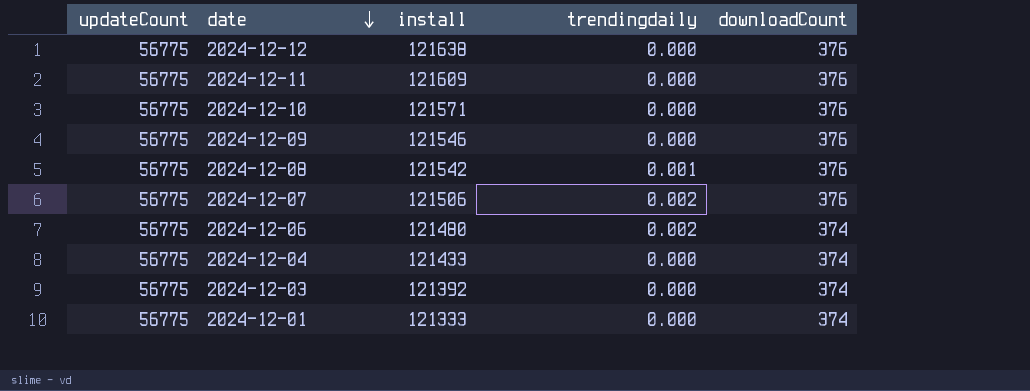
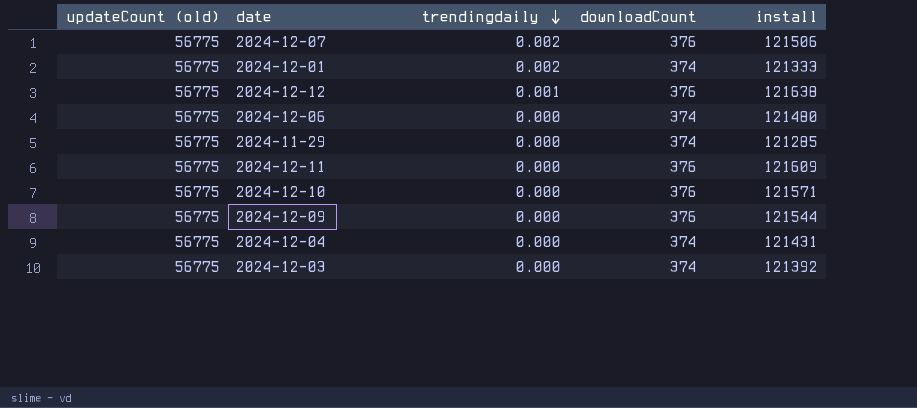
row order: date descending -> trendingdaily descending
column name: updateCount -> updateCount (old)
column install | position: 3 -> 5
row 2024-12-08: 56775 | 121542 | 0.001 | 376 -> none
2024-12-01 | trendingdaily: 0.000 -> 0.002
2024-12-12 | trendingdaily: 0.000 -> 0.001
2024-12-06 | trendingdaily: 0.002 -> 0.000
row 2024-11-29: none -> 56775 | 0.000 | 374 | 121285
2024-12-09 | install: 121546 -> 121544
2024-12-04 | install: 121433 -> 121431

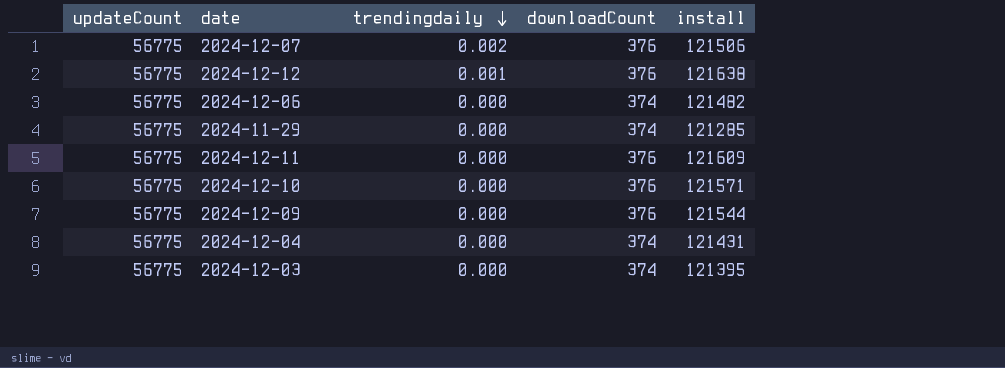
column name: updateCount (old) -> updateCount
row 2024-12-01: 56775 | 0.002 | 374 | 121333 -> none
2024-12-06 | install: 121480 -> 121482
2024-12-03 | install: 121392 -> 121395

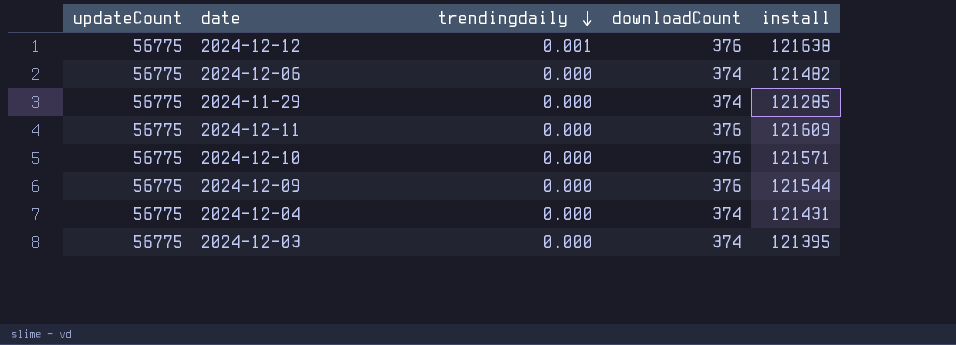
row 2024-12-07: 56775 | 0.002 | 376 | 121506 -> none

